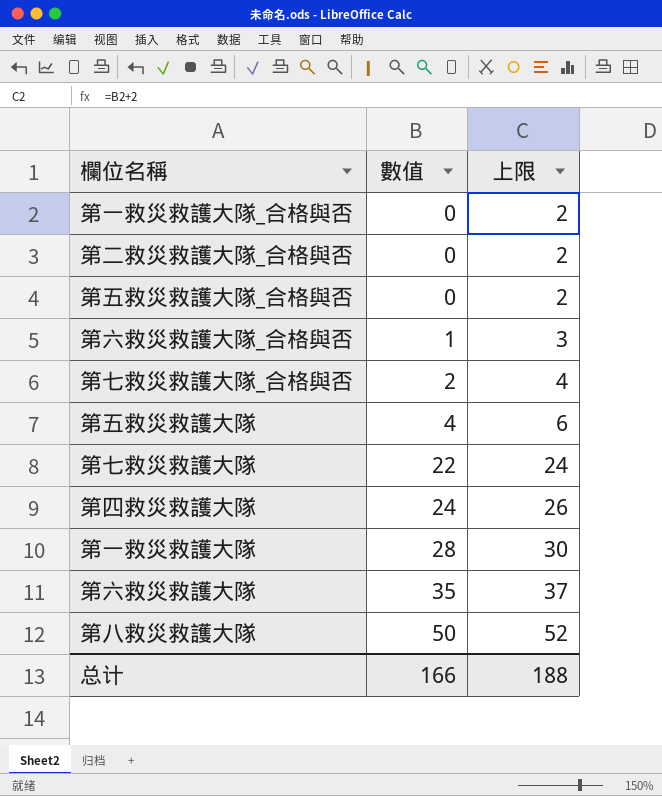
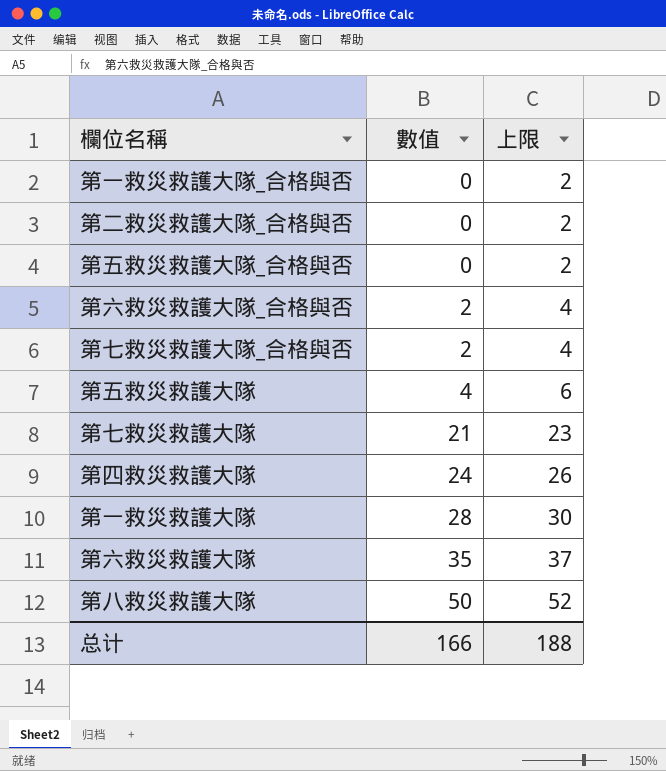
第六救災救護大隊_合格與否 | 數值: 1 -> 2
第六救災救護大隊_合格與否 | 上限: 3 -> 4
第七救災救護大隊 | 數值: 22 -> 21
第七救災救護大隊 | 上限: 24 -> 23

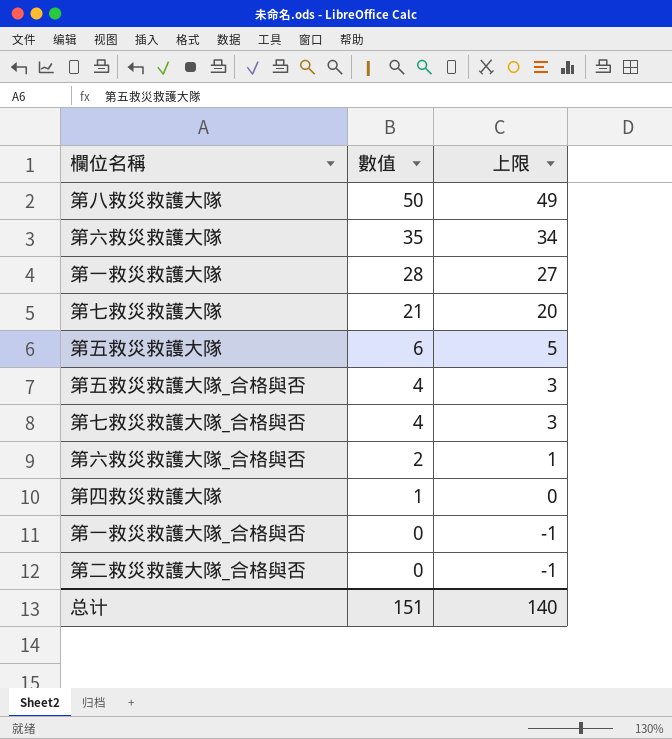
row order: 數值 ascending -> 數值 descending
column 上限 | formula: [數值] + 2 -> [數值] - 1
第五救災救護大隊 | 數值: 4 -> 6
第五救災救護大隊_合格與否 | 數值: 0 -> 4
第七救災救護大隊_合格與否 | 數值: 2 -> 4
第四救災救護大隊 | 數值: 24 -> 1
总计 | 數值: 166 -> 151
总计 | 上限: 188 -> 140

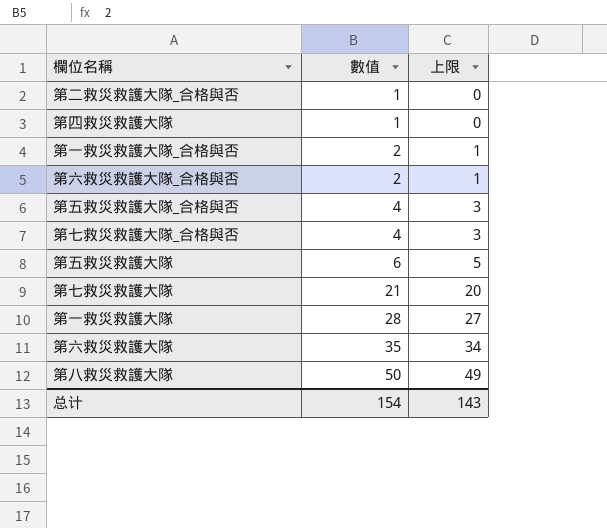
row order: 數值 descending -> 數值 ascending
第二救災救護大隊_合格與否 | 數值: 0 -> 1
第二救災救護大隊_合格與否 | 上限: -1 -> 0
第一救災救護大隊_合格與否 | 數值: 0 -> 2
第一救災救護大隊_合格與否 | 上限: -1 -> 1
总计 | 數值: 151 -> 154
总计 | 上限: 140 -> 143

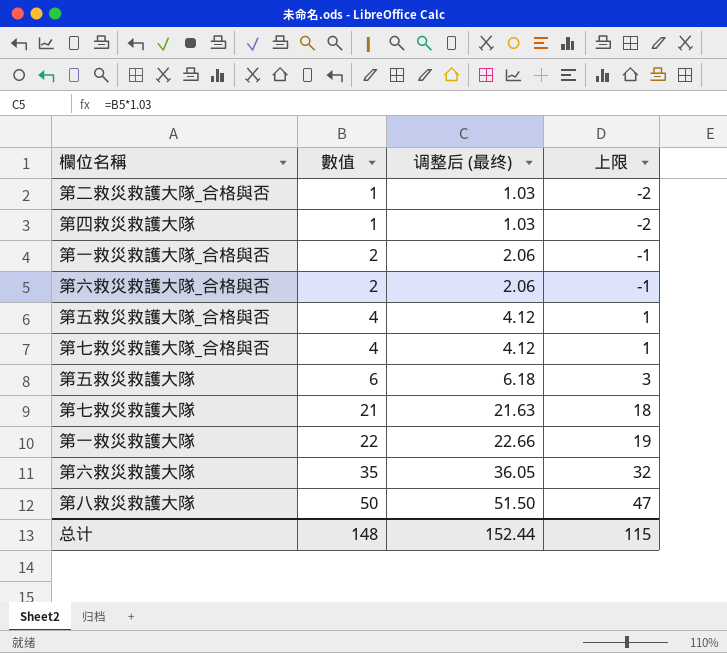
column 调整后 (最终) | formula: none -> [數值] * 1.03
column 上限 | formula: [數值] - 1 -> [數值] - 3
第一救災救護大隊 | 數值: 28 -> 22
总计 | 數值: 154 -> 148
总计 | 上限: 143 -> 115

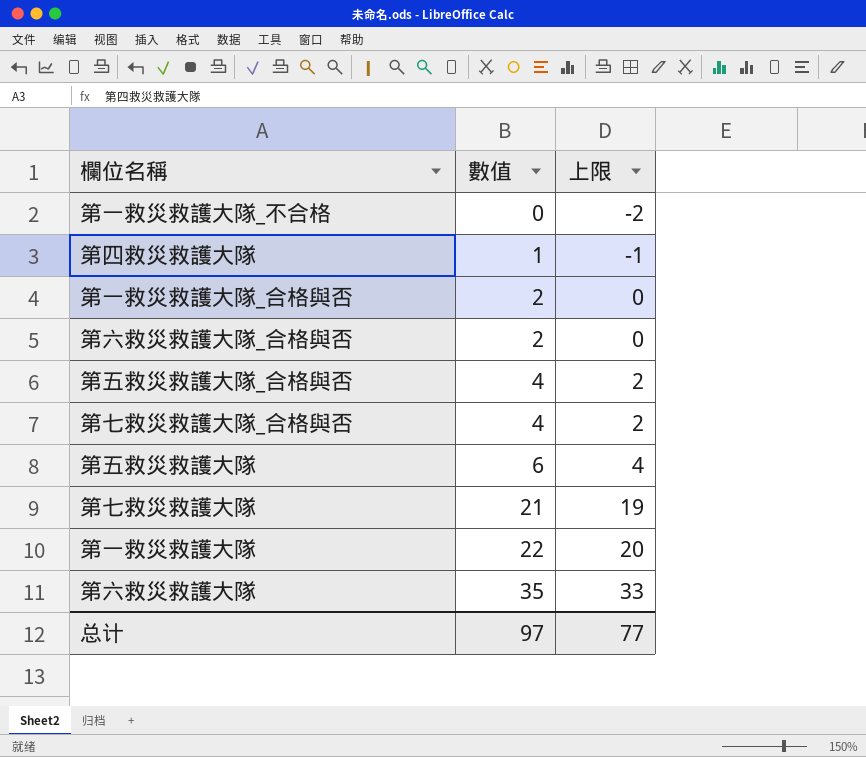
column 调整后 (最终) | formula: [數值] * 1.03 -> none
column 上限 | formula: [數值] - 3 -> [數值] - 2
row 第二救災救護大隊_合格與否: 1 | 1.03 | -2 -> none
row 第八救災救護大隊: 50 | 51.50 | 47 -> none
row 第一救災救護大隊_不合格: none -> 0 | -2
总计 | 數值: 148 -> 97
总计 | 上限: 115 -> 77

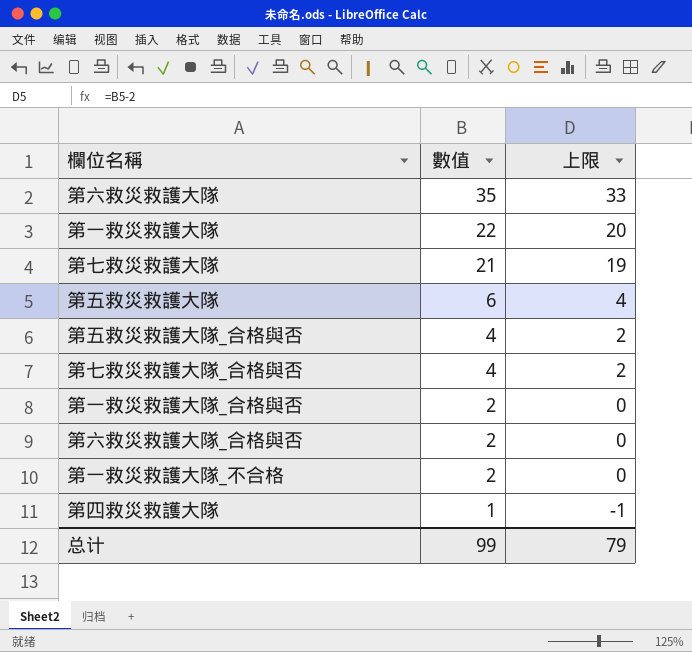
row order: 數值 ascending -> 數值 descending
第一救災救護大隊_不合格 | 數值: 0 -> 2
第一救災救護大隊_不合格 | 上限: -2 -> 0
总计 | 數值: 97 -> 99
总计 | 上限: 77 -> 79

